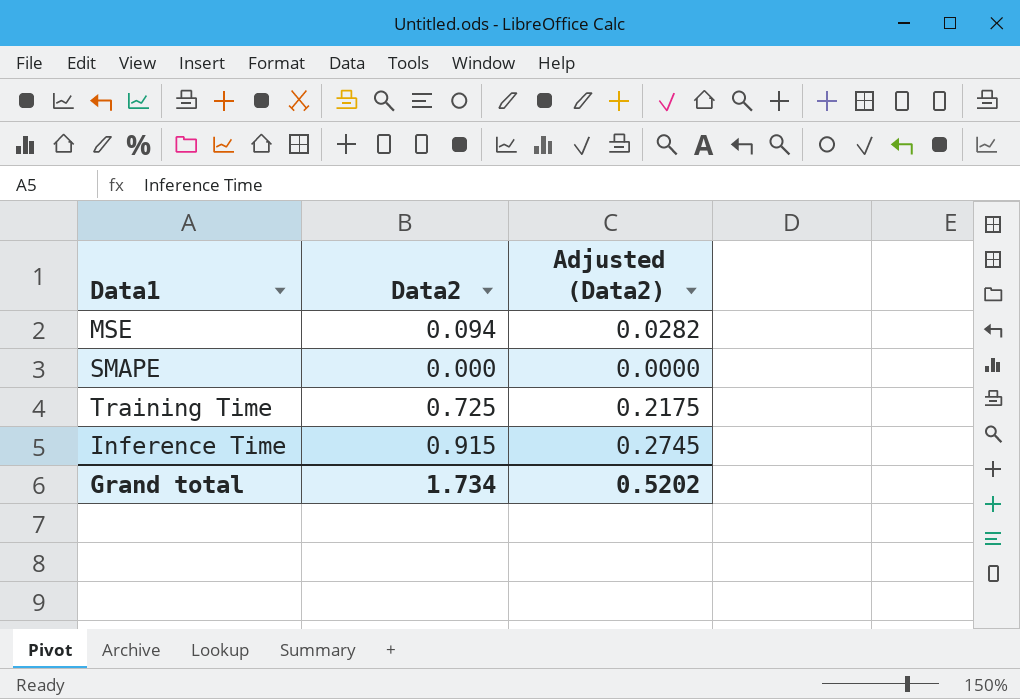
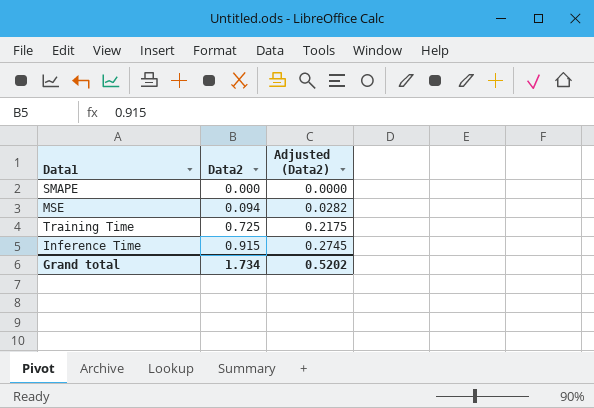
row order: none -> Data2 ascending

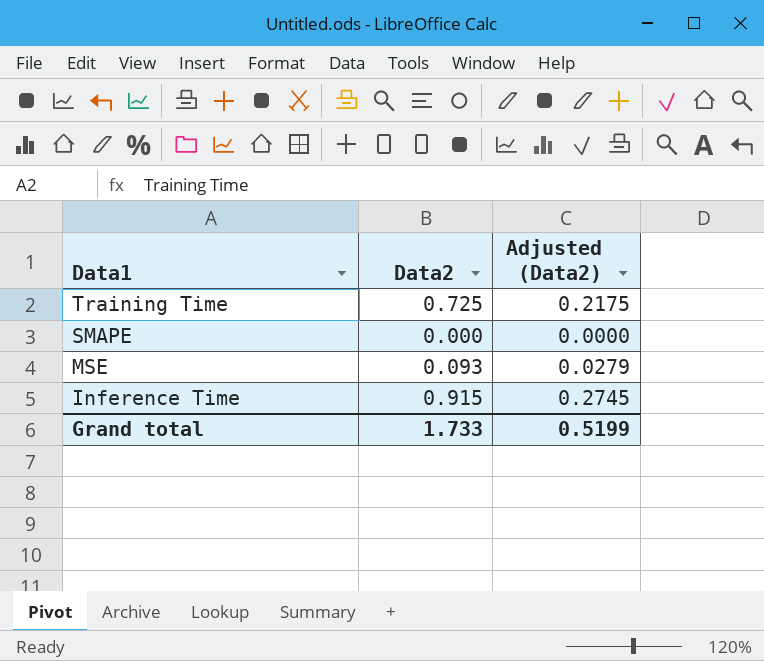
row order: Data2 ascending -> Data1 descending
MSE | Data2: 0.094 -> 0.093
MSE | Adjusted (Data2): 0.0282 -> 0.0279
Grand total | Data2: 1.734 -> 1.733
Grand total | Adjusted (Data2): 0.5202 -> 0.5199

